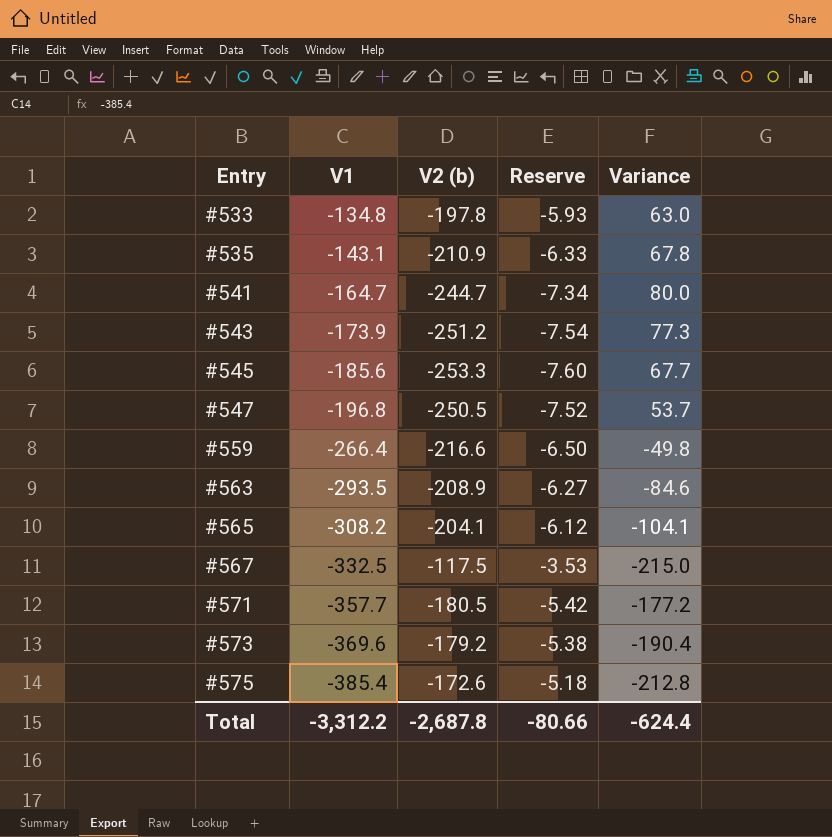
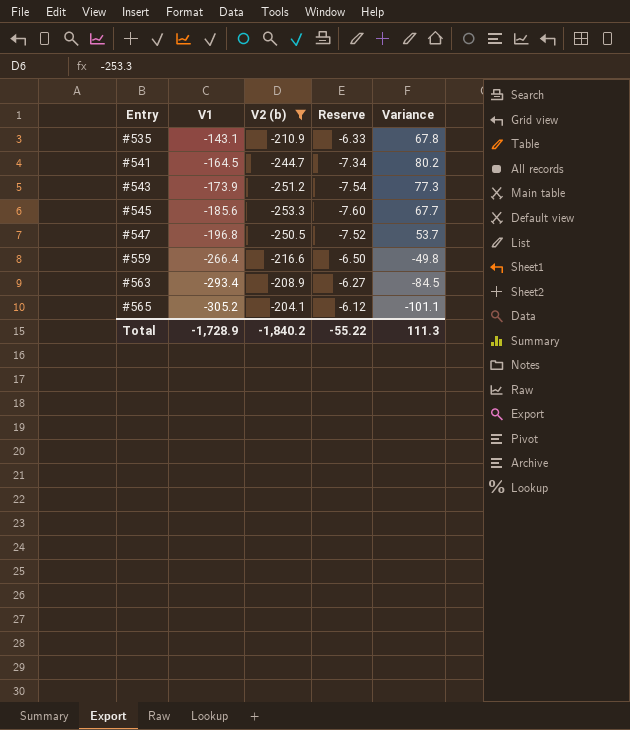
filter: none -> V2 (b) <= -204.1
#541 | V1: -164.7 -> -164.5
#541 | Variance: 80.0 -> 80.2
#563 | V1: -293.5 -> -293.4
#563 | Variance: -84.6 -> -84.5
#565 | V1: -308.2 -> -305.2
#565 | Variance: -104.1 -> -101.1
Total | V1: -3,312.2 -> -1,728.9
Total | V2 (b): -2,687.8 -> -1,840.2
Total | Reserve: -80.66 -> -55.22
Total | Variance: -624.4 -> 111.3

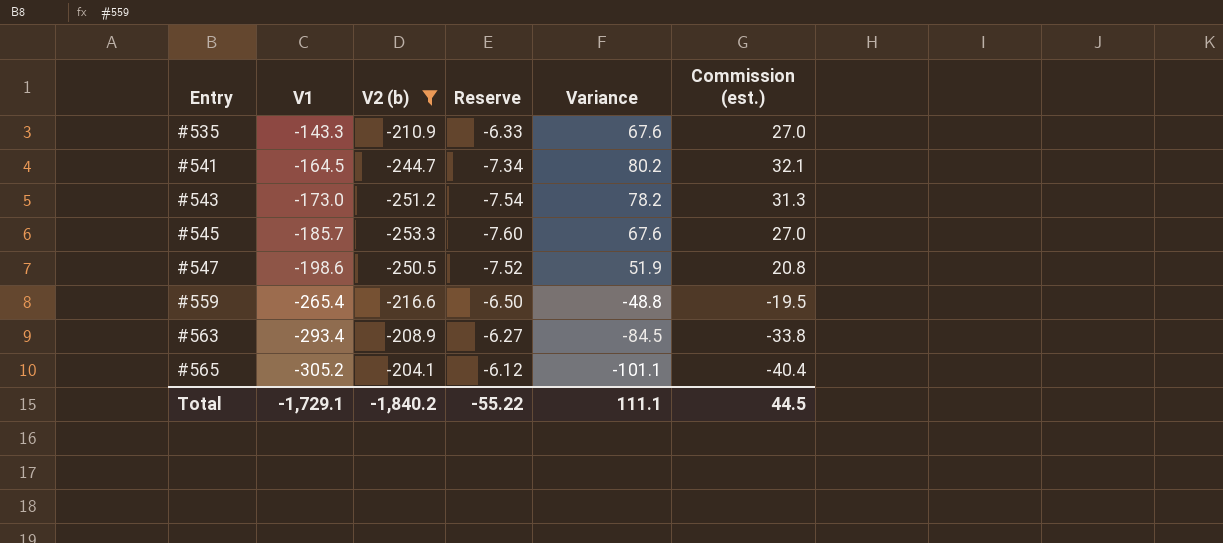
column Commission (est.) | formula: none -> [Variance] * 0.4
#535 | V1: -143.1 -> -143.3
#535 | Variance: 67.8 -> 67.6
#543 | V1: -173.9 -> -173.0
#543 | Variance: 77.3 -> 78.2
#545 | V1: -185.6 -> -185.7
#545 | Variance: 67.7 -> 67.6
#547 | V1: -196.8 -> -198.6
#547 | Variance: 53.7 -> 51.9
#559 | V1: -266.4 -> -265.4
#559 | Variance: -49.8 -> -48.8
Total | V1: -1,728.9 -> -1,729.1
Total | Variance: 111.3 -> 111.1

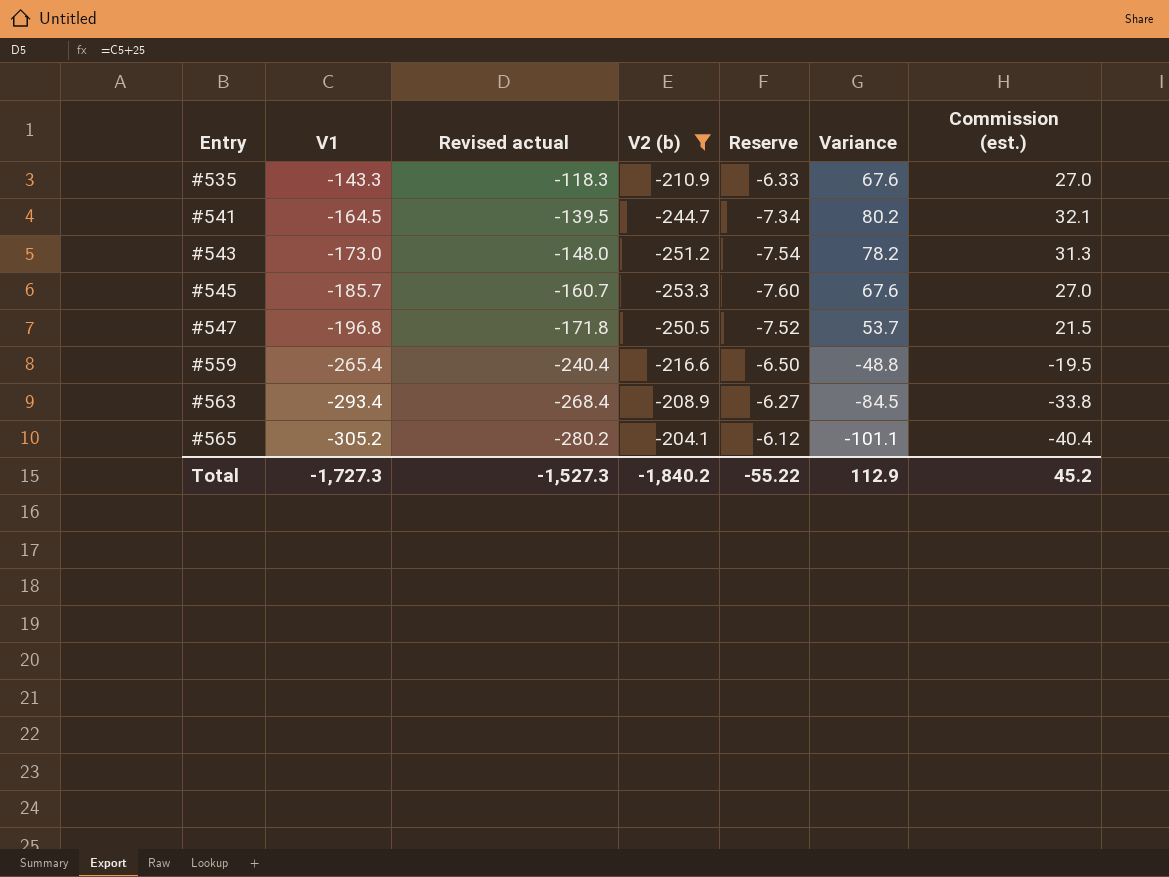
column Revised actual | formula: none -> [V1] + 25
#547 | V1: -198.6 -> -196.8
#547 | Variance: 51.9 -> 53.7
#547 | Commission (est.): 20.8 -> 21.5
Total | V1: -1,729.1 -> -1,727.3
Total | Variance: 111.1 -> 112.9
Total | Commission (est.): 44.5 -> 45.2

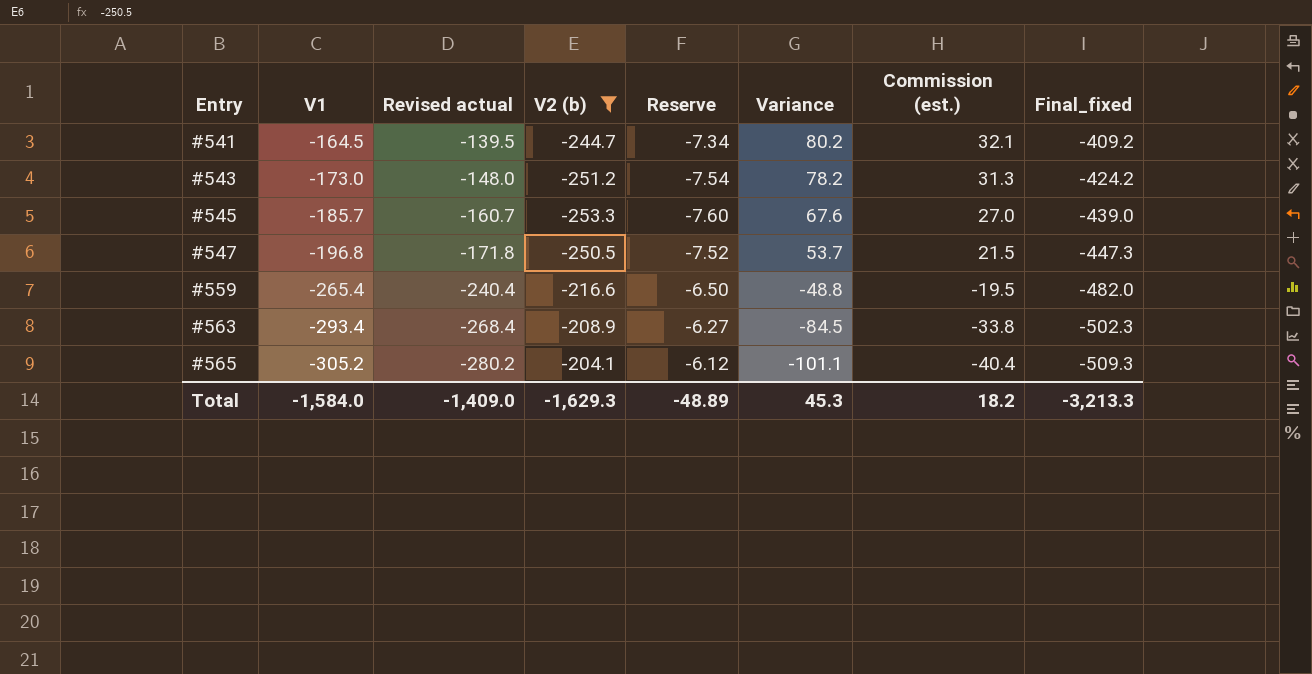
column Final_fixed | formula: none -> [V1] + [V2 (b)]
row #535: -143.3 | -118.3 | -210.9 | -6.33 | 67.6 | 27.0 -> none
Total | V1: -1,727.3 -> -1,584.0
Total | Revised actual: -1,527.3 -> -1,409.0
Total | V2 (b): -1,840.2 -> -1,629.3
Total | Reserve: -55.22 -> -48.89
Total | Variance: 112.9 -> 45.3
Total | Commission (est.): 45.2 -> 18.2

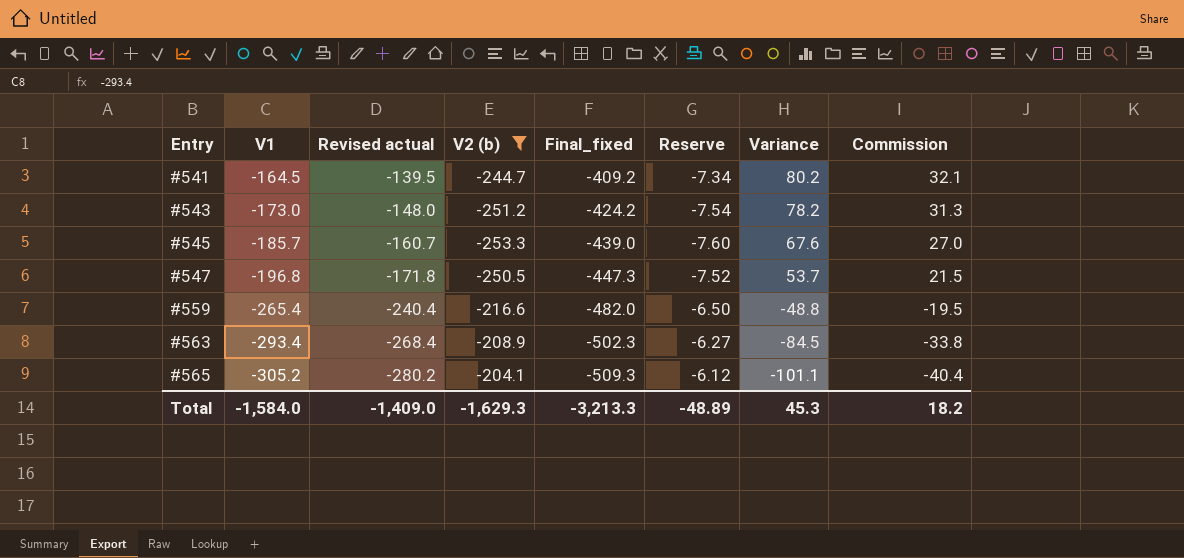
column Final_fixed | position: 8 -> 5
column name: Commission (est.) -> Commission

